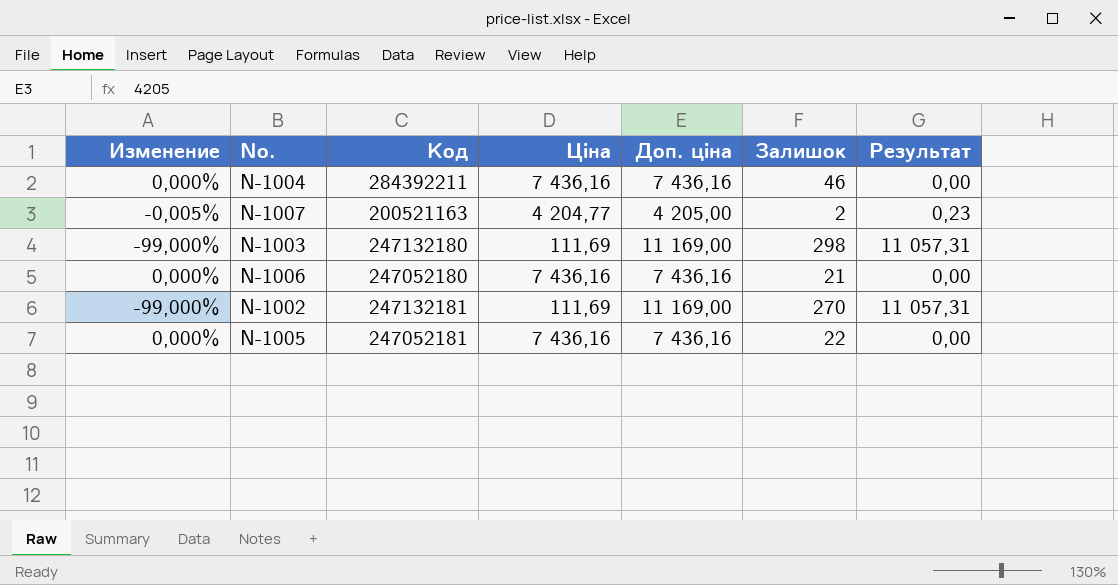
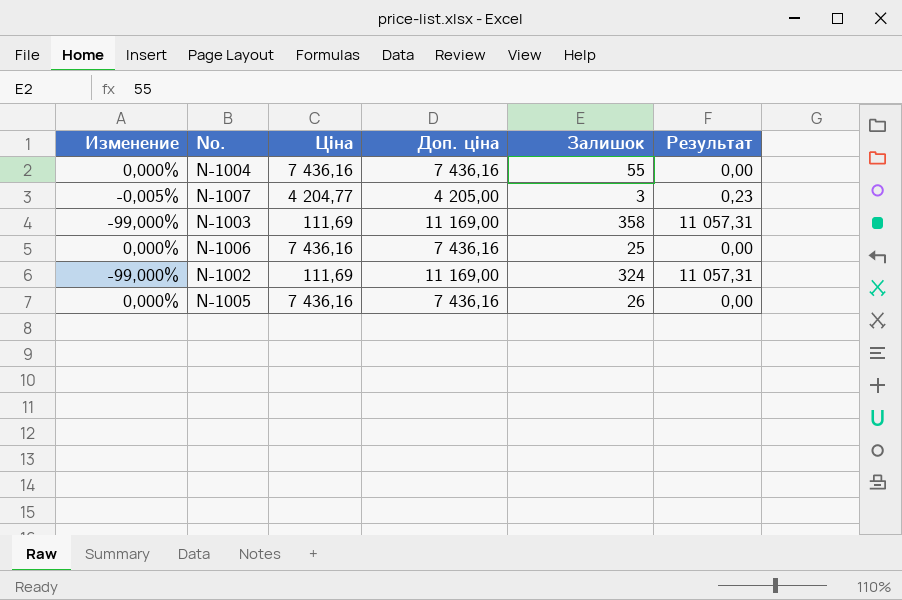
column Код | position: 3 -> none
N-1004 | Залишок: 46 -> 55
N-1007 | Залишок: 2 -> 3
N-1003 | Залишок: 298 -> 358
N-1006 | Залишок: 21 -> 25
N-1002 | Залишок: 270 -> 324
N-1005 | Залишок: 22 -> 26

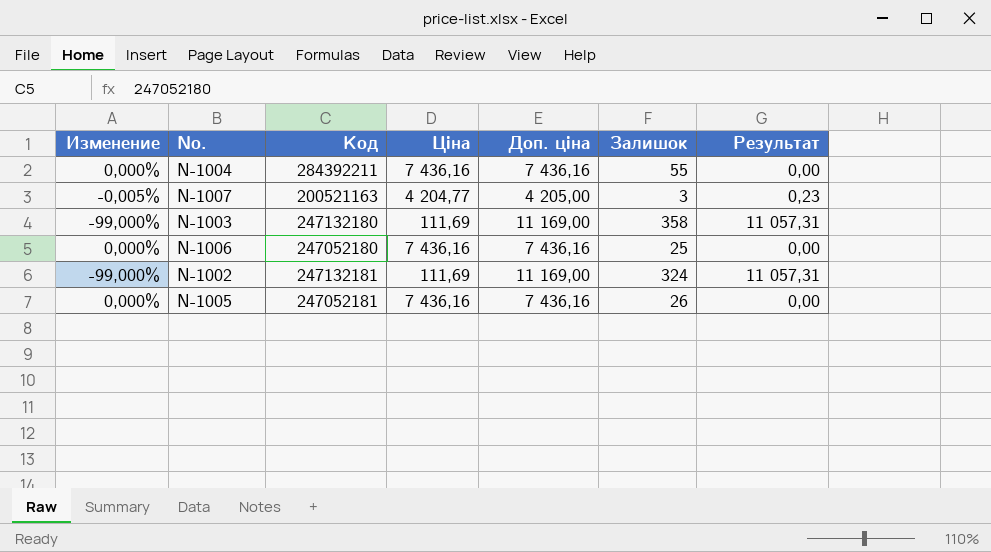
column Код | position: none -> 3

